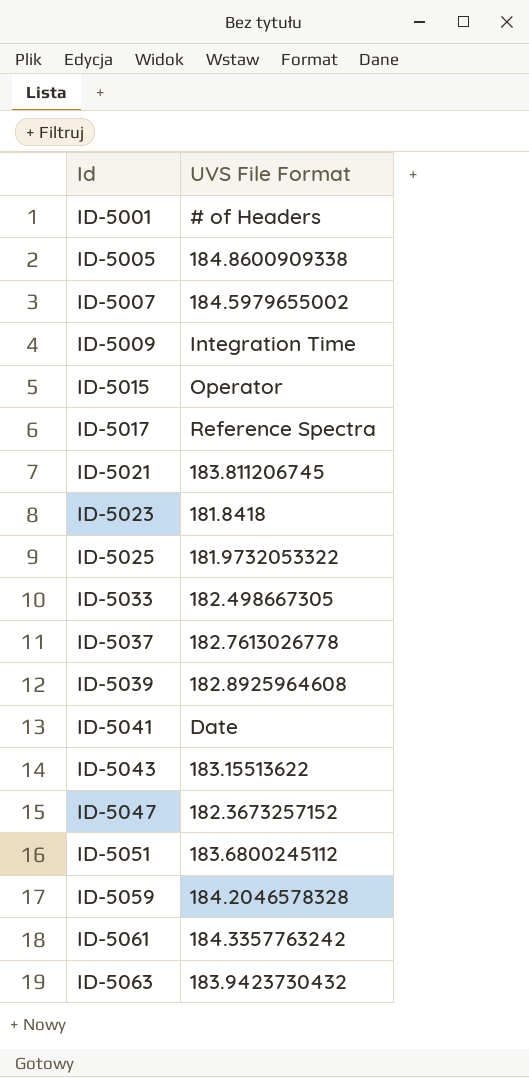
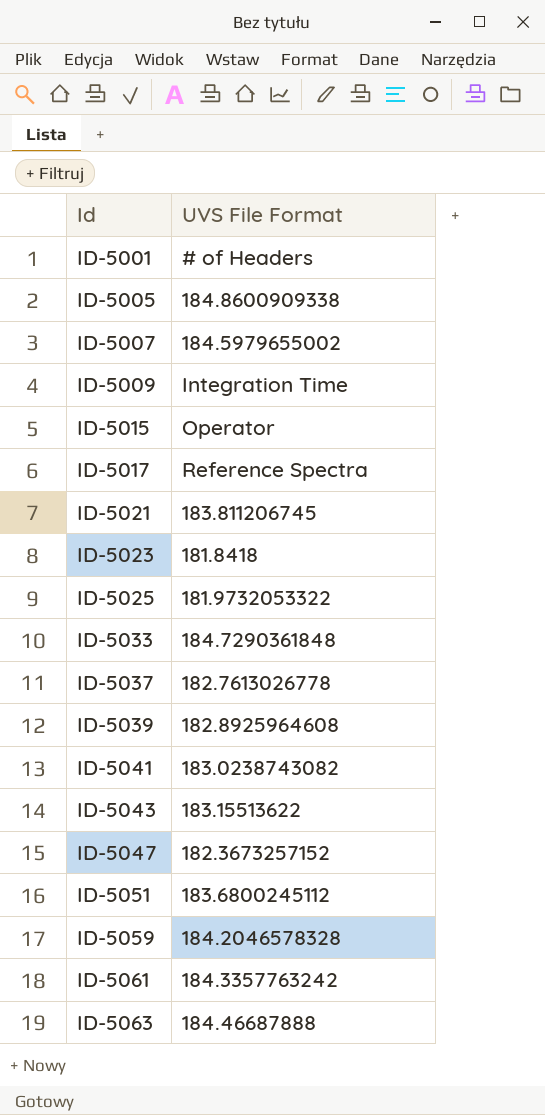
ID-5033 | UVS File Format: 182.498667305 -> 184.7290361848
ID-5041 | UVS File Format: Date -> 183.0238743082
ID-5063 | UVS File Format: 183.9423730432 -> 184.46687888

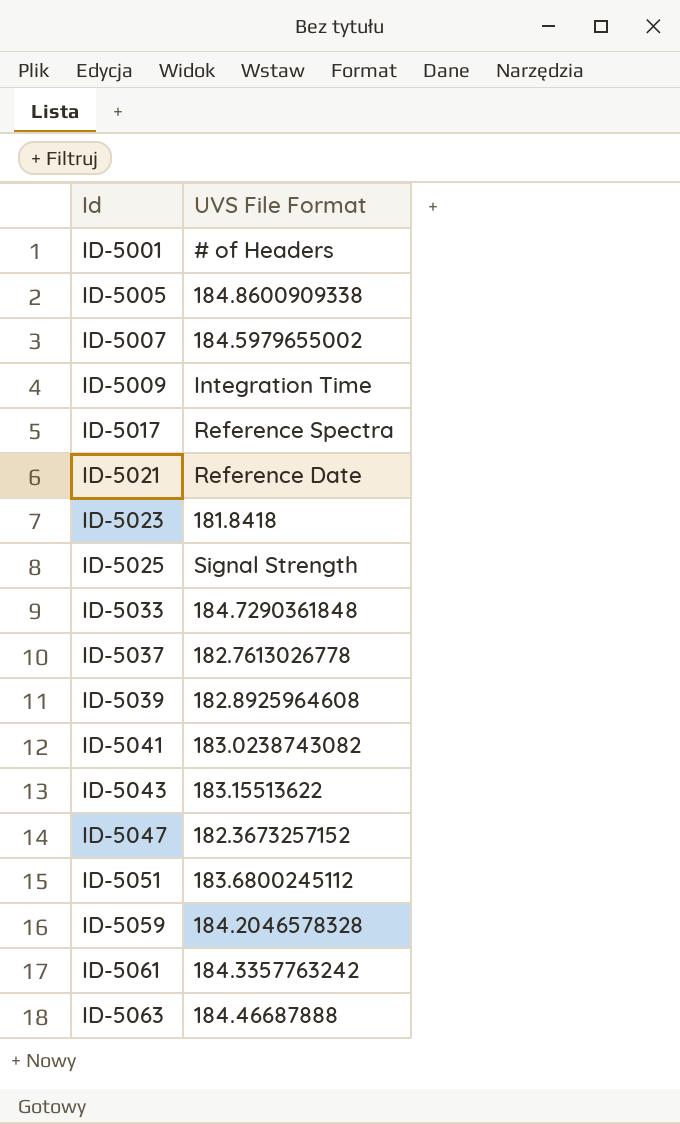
row ID-5015: Operator -> none
ID-5021 | UVS File Format: 183.811206745 -> Reference Date
ID-5025 | UVS File Format: 181.9732053322 -> Signal Strength

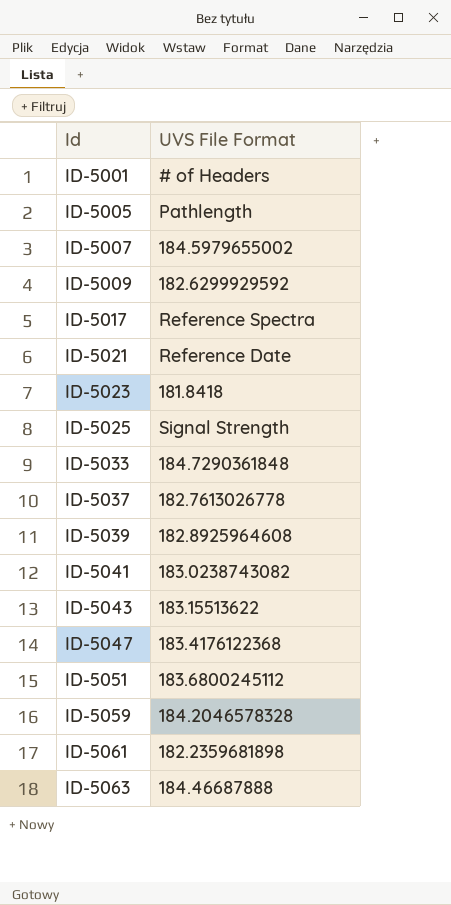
ID-5005 | UVS File Format: 184.8600909338 -> Pathlength
ID-5009 | UVS File Format: Integration Time -> 182.6299929592
ID-5047 | UVS File Format: 182.3673257152 -> 183.4176122368
ID-5061 | UVS File Format: 184.3357763242 -> 182.2359681898

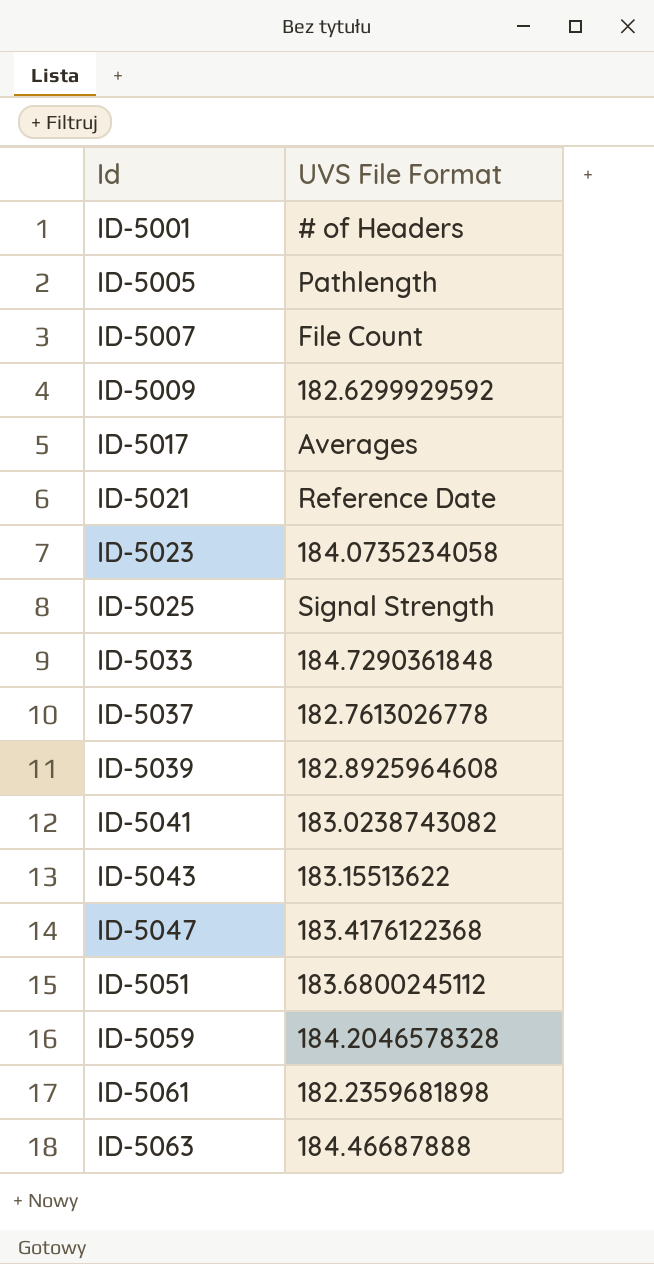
ID-5007 | UVS File Format: 184.5979655002 -> File Count
ID-5017 | UVS File Format: Reference Spectra -> Averages
ID-5023 | UVS File Format: 181.8418 -> 184.0735234058

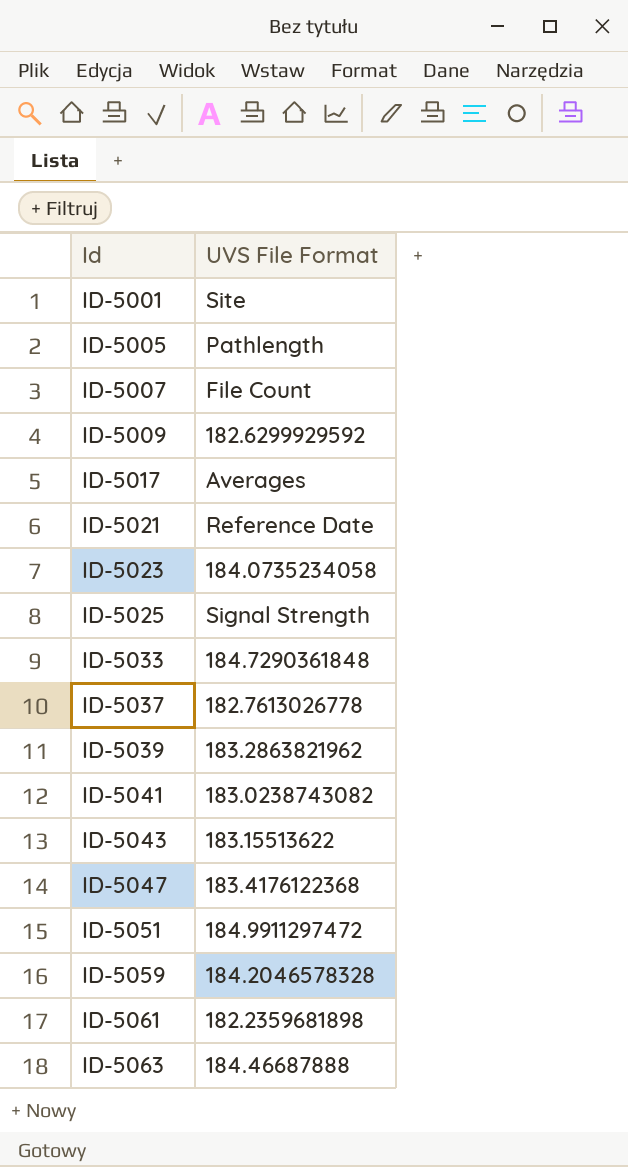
ID-5001 | UVS File Format: # of Headers -> Site
ID-5039 | UVS File Format: 182.8925964608 -> 183.2863821962
ID-5051 | UVS File Format: 183.6800245112 -> 184.9911297472

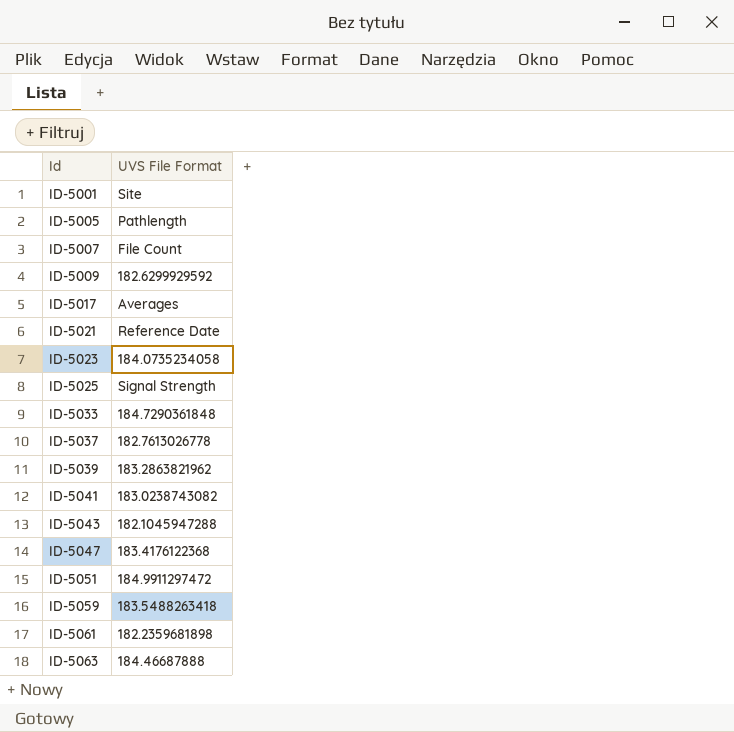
ID-5043 | UVS File Format: 183.15513622 -> 182.1045947288
ID-5059 | UVS File Format: 184.2046578328 -> 183.5488263418

